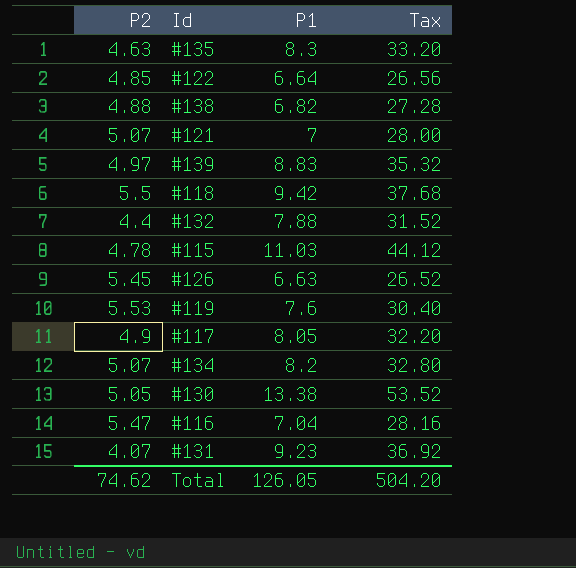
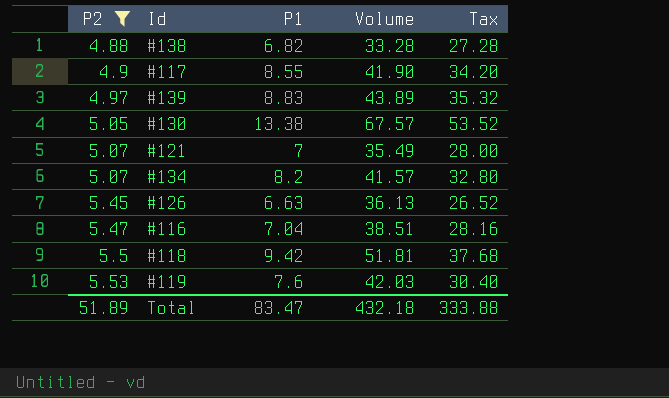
filter: none -> P2 >= 4.88
row order: none -> P2 ascending
column Volume | formula: none -> [P2] * [P1]
#117 | P1: 8.05 -> 8.55
#117 | Tax: 32.20 -> 34.20
Total | P2: 74.62 -> 51.89
Total | P1: 126.05 -> 83.47
Total | Tax: 504.20 -> 333.88

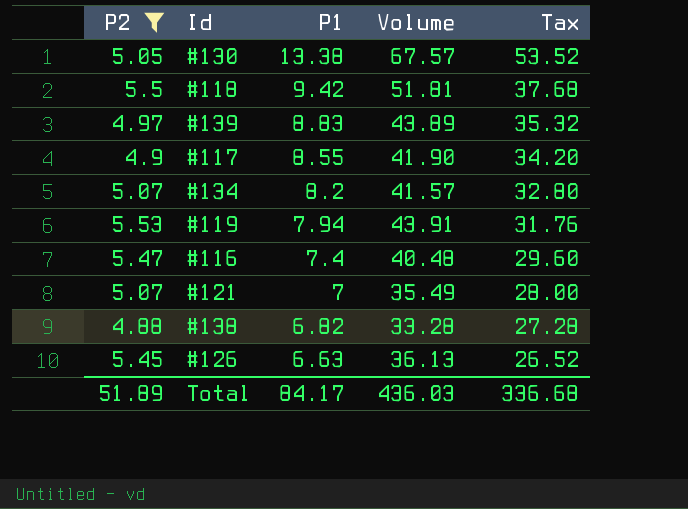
row order: P2 ascending -> P1 descending
#119 | P1: 7.6 -> 7.94
#119 | Volume: 42.03 -> 43.91
#119 | Tax: 30.40 -> 31.76
#116 | P1: 7.04 -> 7.4
#116 | Volume: 38.51 -> 40.48
#116 | Tax: 28.16 -> 29.60
Total | P1: 83.47 -> 84.17
Total | Volume: 432.18 -> 436.03
Total | Tax: 333.88 -> 336.68

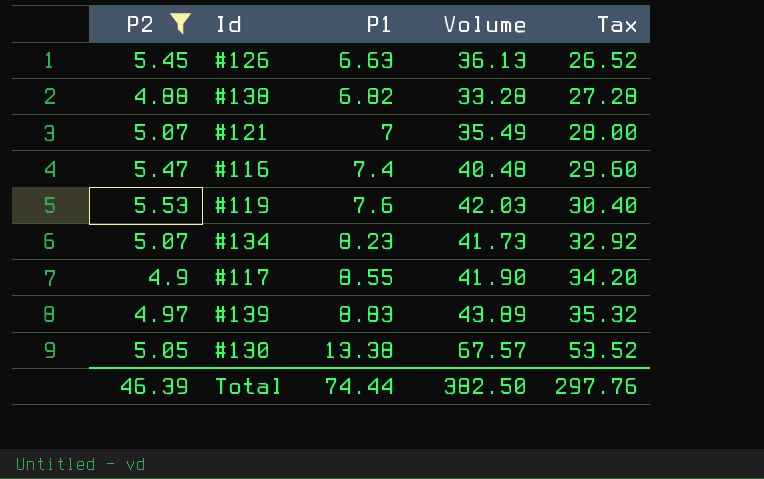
row order: P1 descending -> P1 ascending
row #118: 5.5 | 9.42 | 51.81 | 37.68 -> none
#119 | P1: 7.94 -> 7.6
#119 | Volume: 43.91 -> 42.03
#119 | Tax: 31.76 -> 30.40
#134 | P1: 8.2 -> 8.23
#134 | Volume: 41.57 -> 41.73
#134 | Tax: 32.80 -> 32.92
Total | P2: 51.89 -> 46.39
Total | P1: 84.17 -> 74.44
Total | Volume: 436.03 -> 382.50
Total | Tax: 336.68 -> 297.76

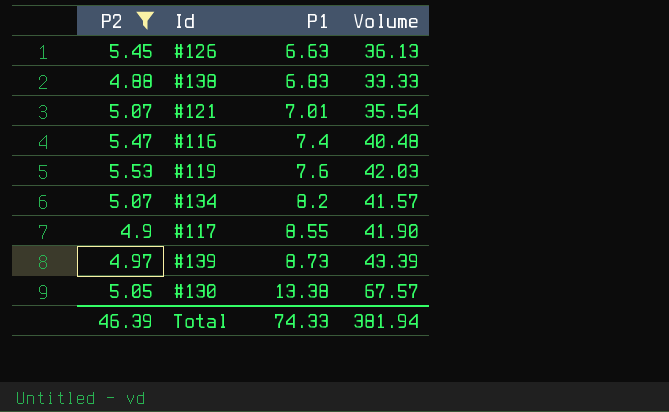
column Tax | formula: [P1] * 4 -> none
#138 | P1: 6.82 -> 6.83
#138 | Volume: 33.28 -> 33.33
#121 | P1: 7 -> 7.01
#121 | Volume: 35.49 -> 35.54
#134 | P1: 8.23 -> 8.2
#134 | Volume: 41.73 -> 41.57
#139 | P1: 8.83 -> 8.73
#139 | Volume: 43.89 -> 43.39
Total | P1: 74.44 -> 74.33
Total | Volume: 382.50 -> 381.94

